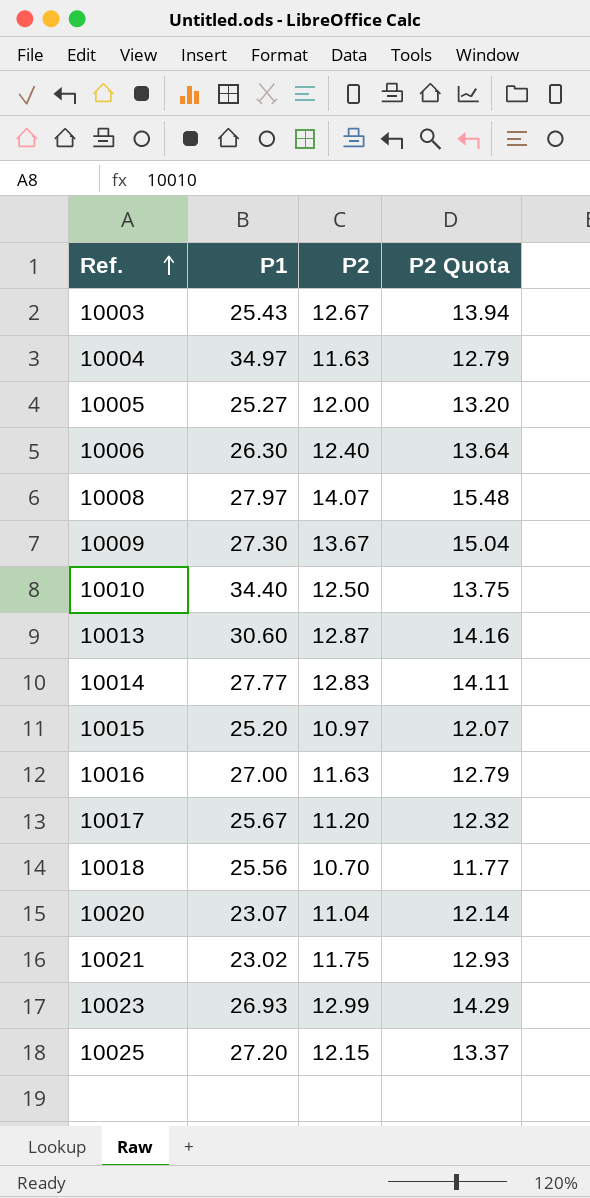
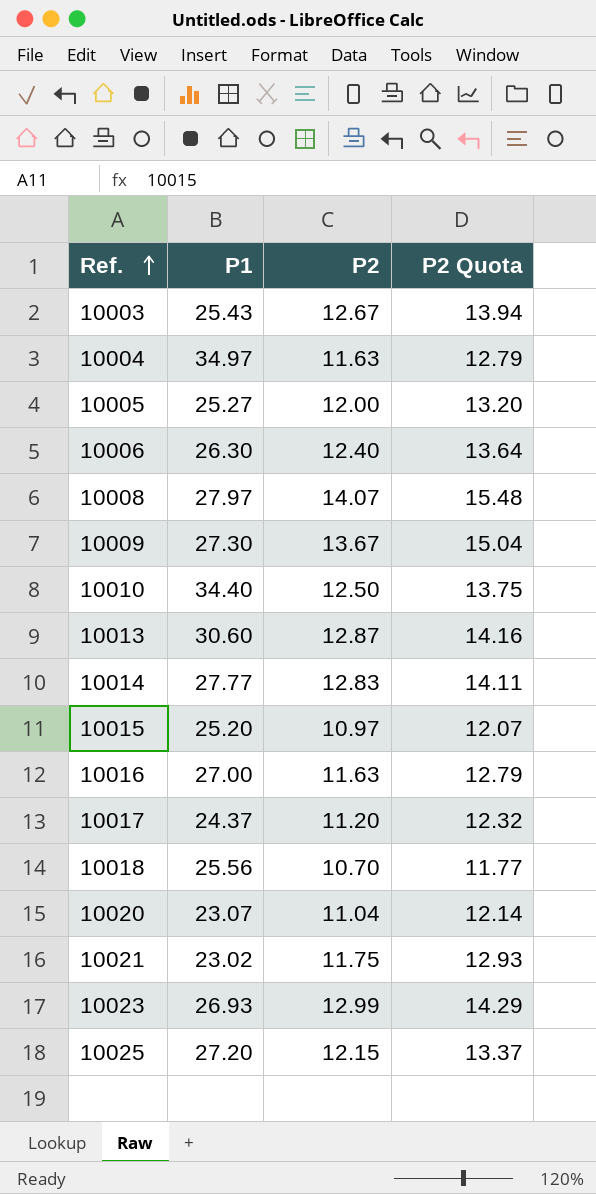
10017 | P1: 25.67 -> 24.37

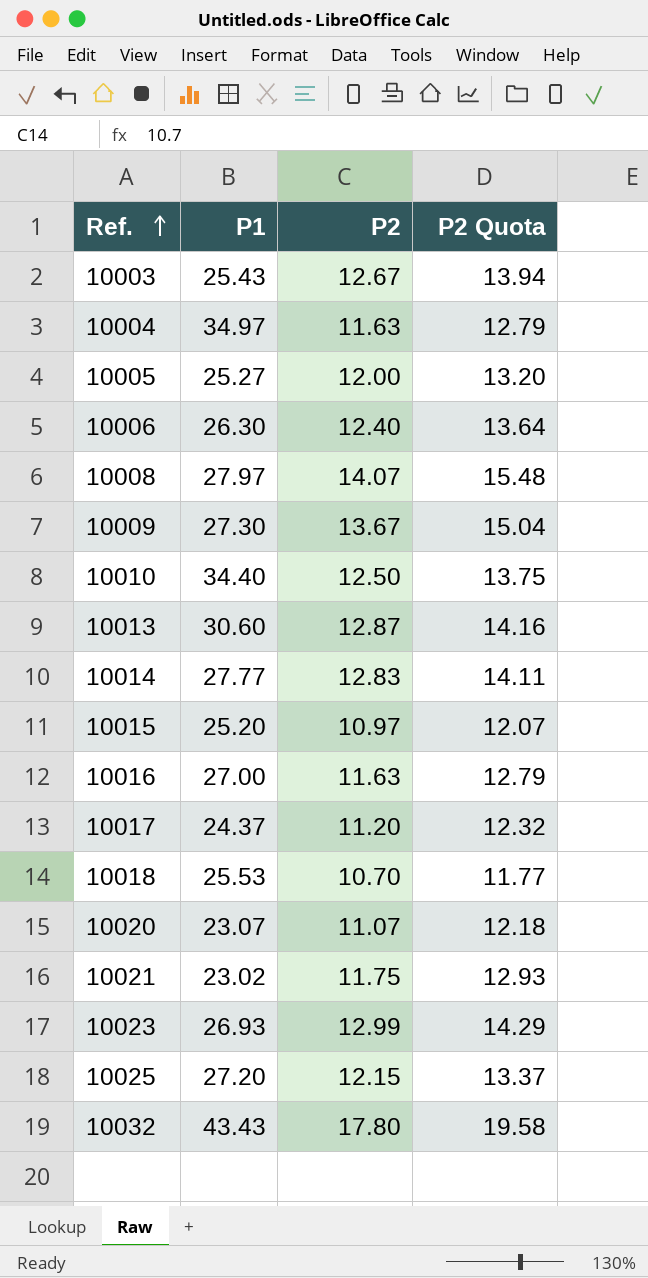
10018 | P1: 25.56 -> 25.53
10020 | P2: 11.04 -> 11.07
10020 | P2 Quota: 12.14 -> 12.18
row 10032: none -> 43.43 | 17.80 | 19.58

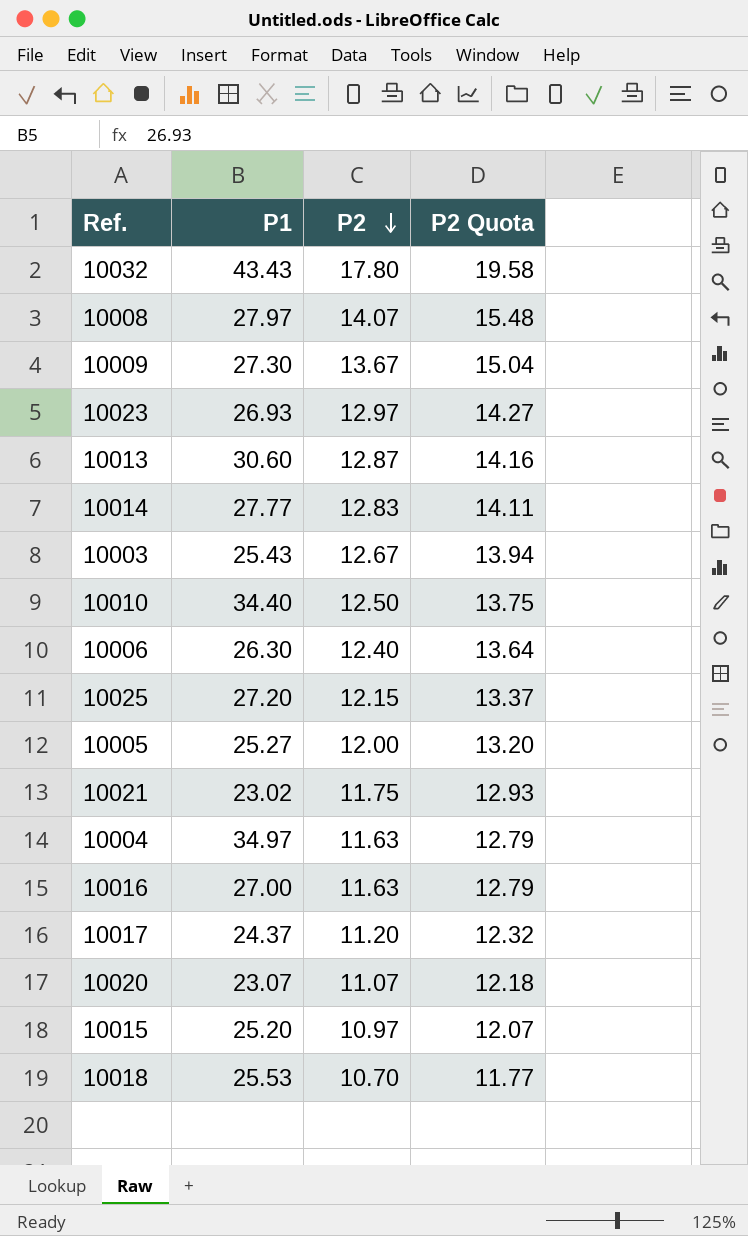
row order: Ref. ascending -> P2 descending
10023 | P2: 12.99 -> 12.97
10023 | P2 Quota: 14.29 -> 14.27

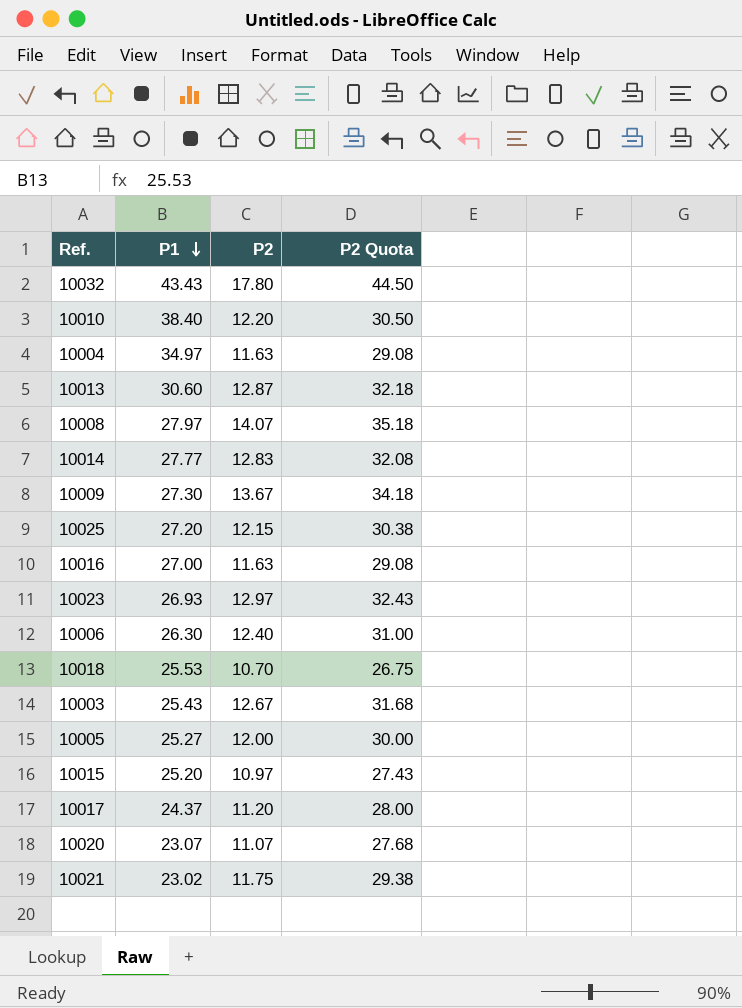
row order: P2 descending -> P1 descending
column P2 Quota | formula: [P2] * 1.1 -> [P2] * 2.5
10010 | P1: 34.40 -> 38.40
10010 | P2: 12.50 -> 12.20

